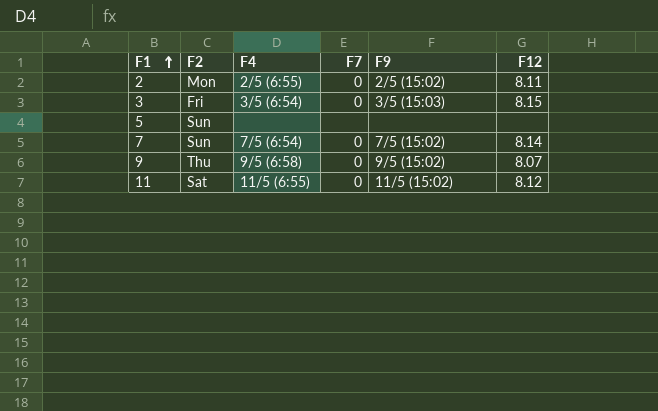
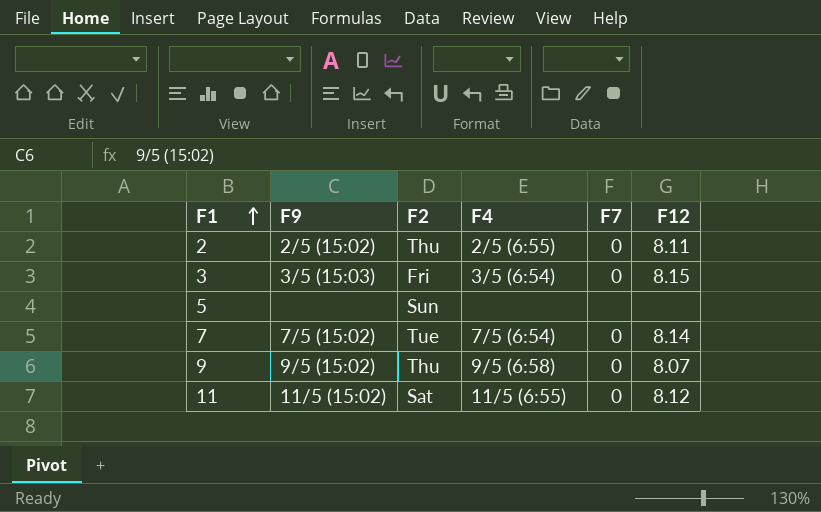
column F9 | position: 5 -> 2
2 | F2: Mon -> Thu
7 | F2: Sun -> Tue

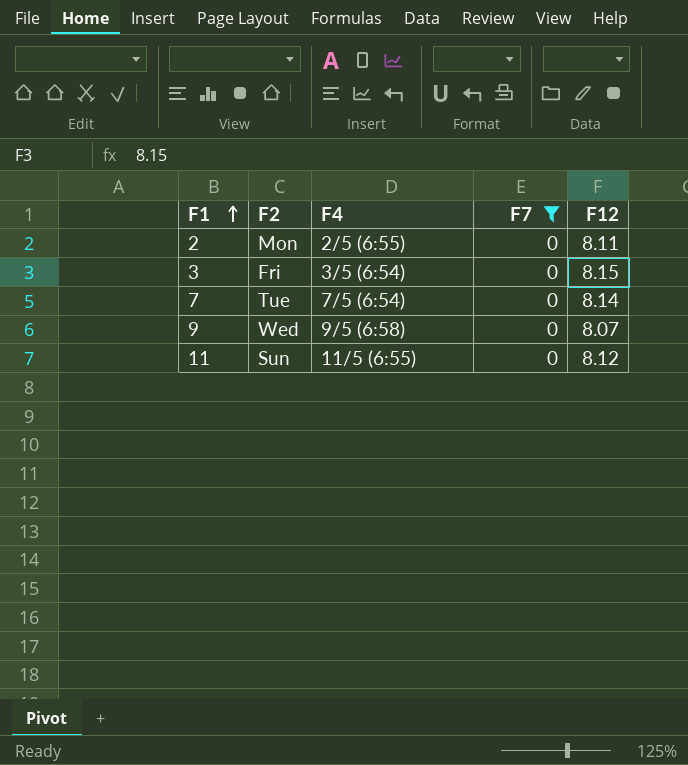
filter: none -> F7 = 0
column F9 | position: 2 -> none
2 | F2: Thu -> Mon
9 | F2: Thu -> Wed
11 | F2: Sat -> Sun

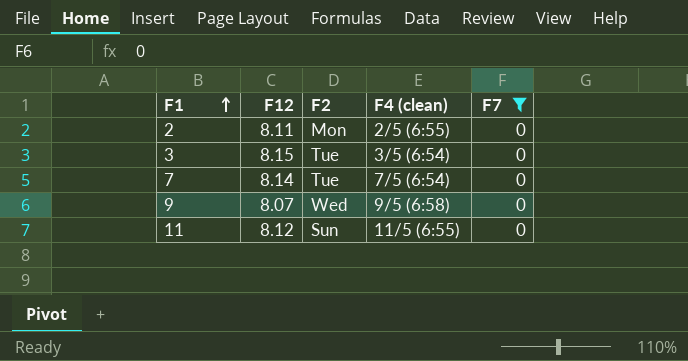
column F12 | position: 5 -> 2
column name: F4 -> F4 (clean)
3 | F2: Fri -> Tue

